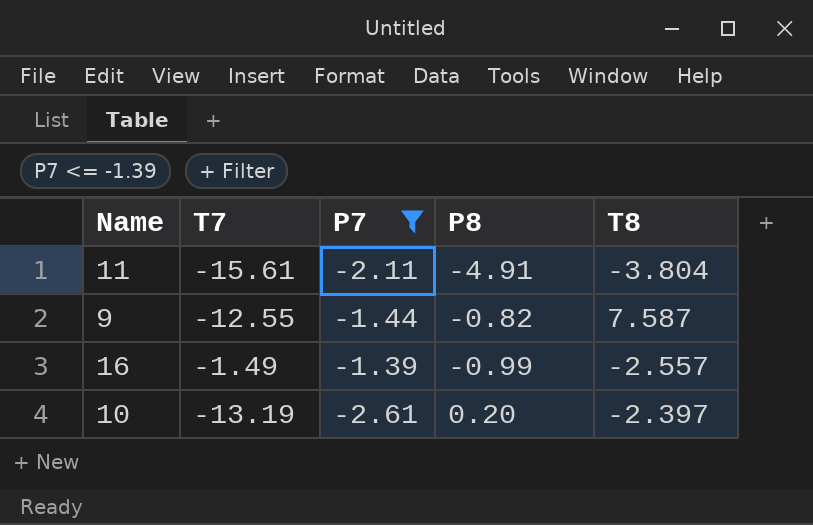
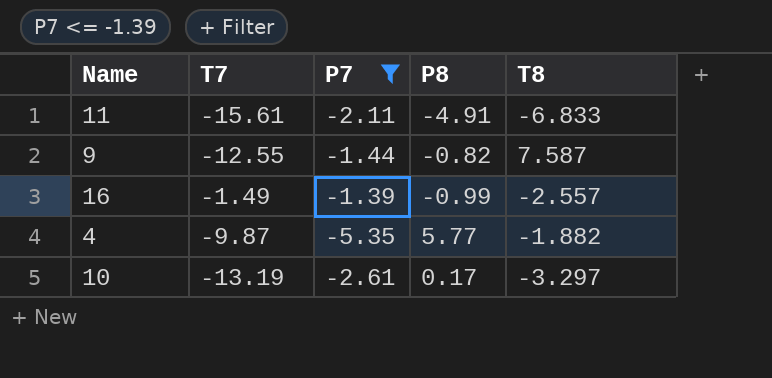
11 | T8: -3.804 -> -6.833
row 4: none -> -9.87 | -5.35 | 5.77 | -1.882
10 | P8: 0.20 -> 0.17
10 | T8: -2.397 -> -3.297

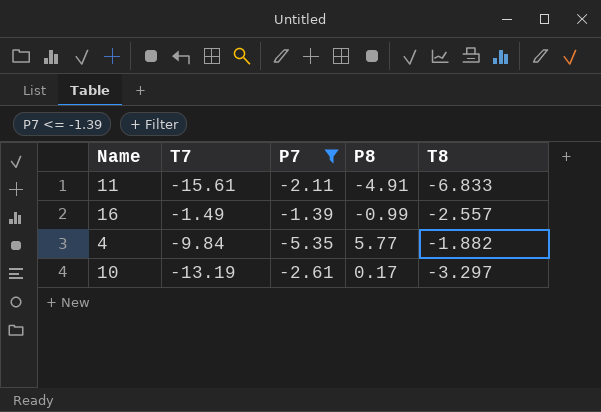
row 9: -12.55 | -1.44 | -0.82 | 7.587 -> none
4 | T7: -9.87 -> -9.84

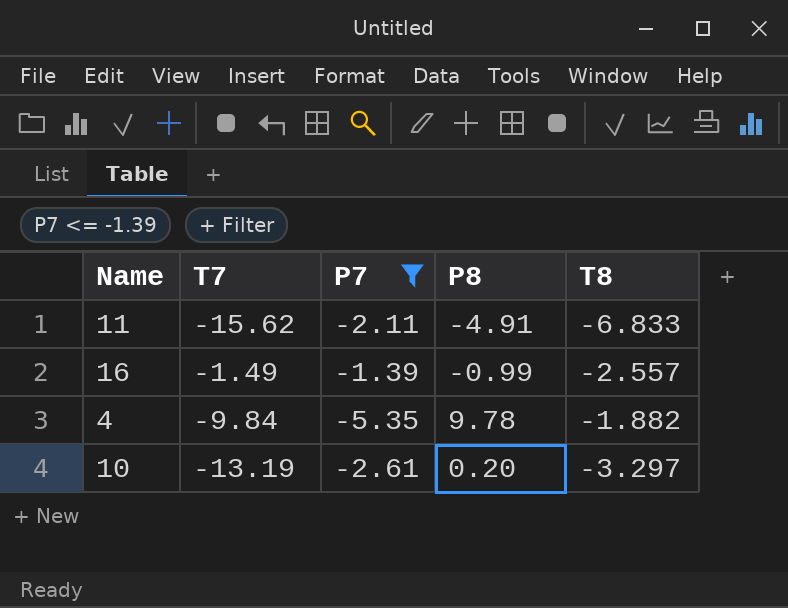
11 | T7: -15.61 -> -15.62
4 | P8: 5.77 -> 9.78
10 | P8: 0.17 -> 0.20

